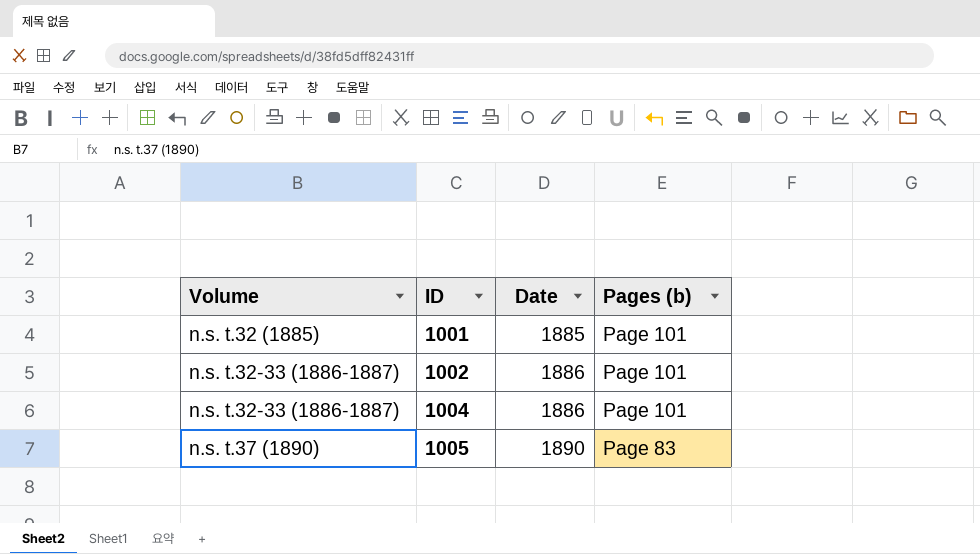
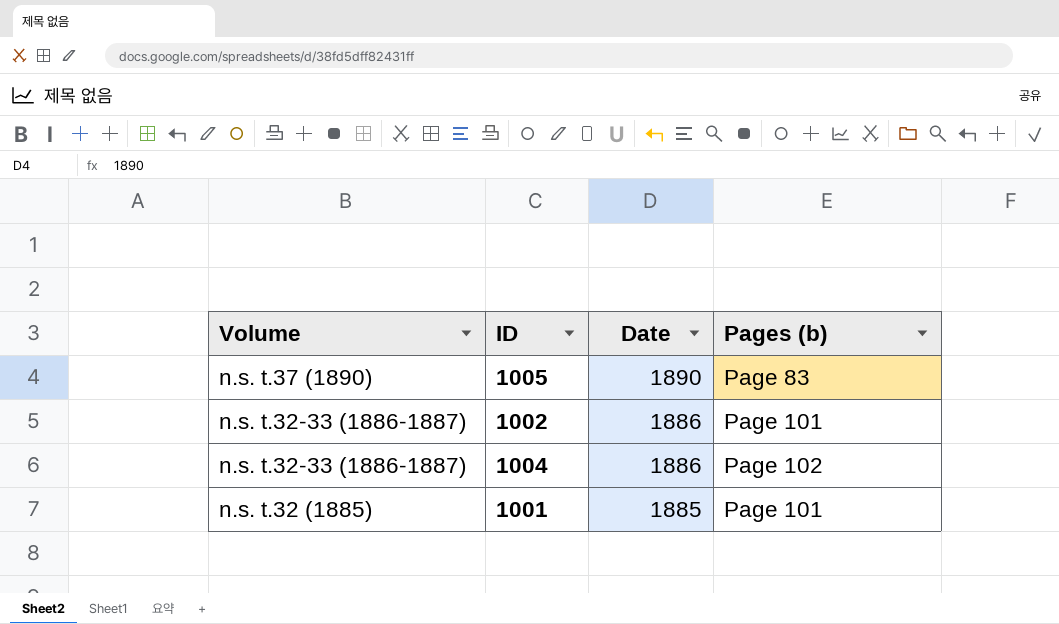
row order: Volume ascending -> Volume descending
1004 | Pages (b): Page 101 -> Page 102

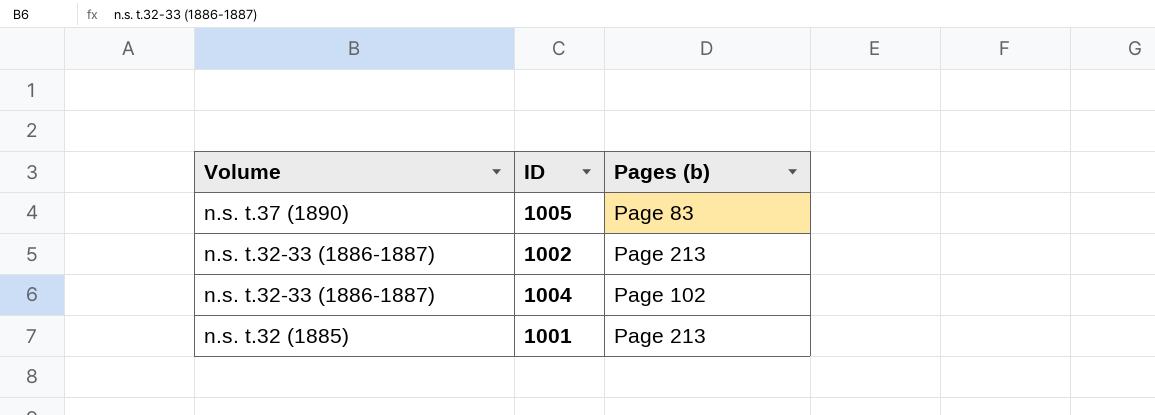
column Date | position: 3 -> none
1002 | Pages (b): Page 101 -> Page 213
1001 | Pages (b): Page 101 -> Page 213

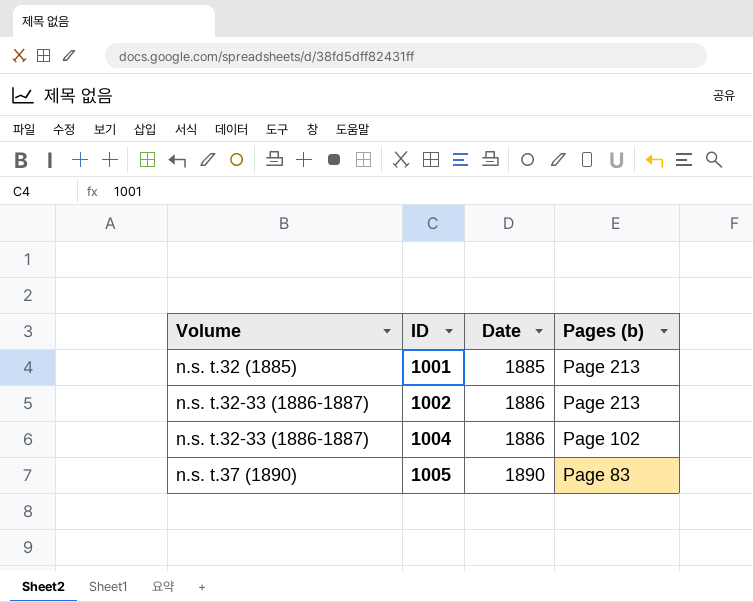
row order: Volume descending -> Volume ascending
column Date | position: none -> 3

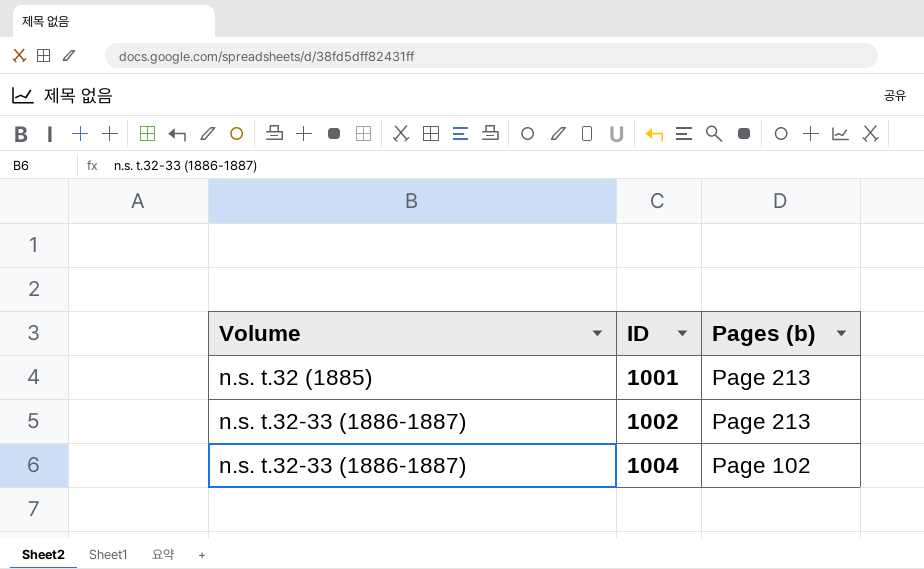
column Date | position: 3 -> none
row 1005: n.s. t.37 (1890) | 1890 | Page 83 -> none

